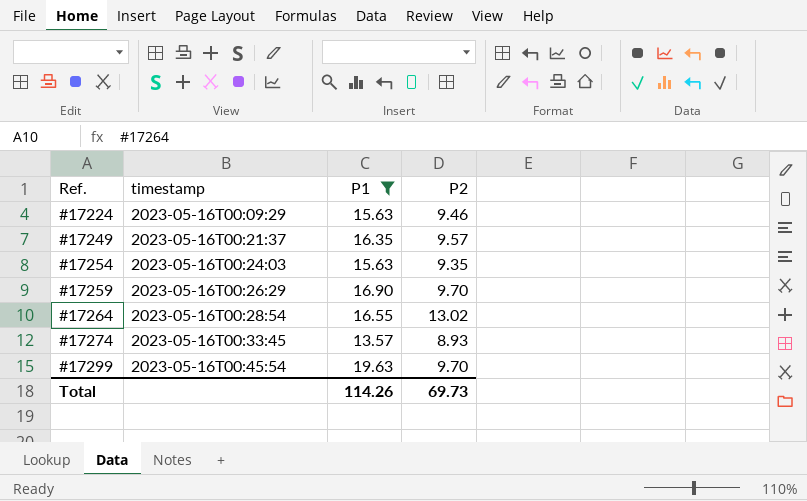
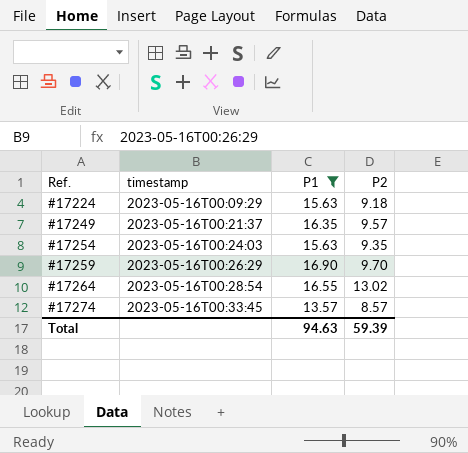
row #17299: 2023-05-16T00:45:54 | 19.63 | 9.70 -> none
#17224 | P2: 9.46 -> 9.18
#17274 | P2: 8.93 -> 8.57
Total | P1: 114.26 -> 94.63
Total | P2: 69.73 -> 59.39

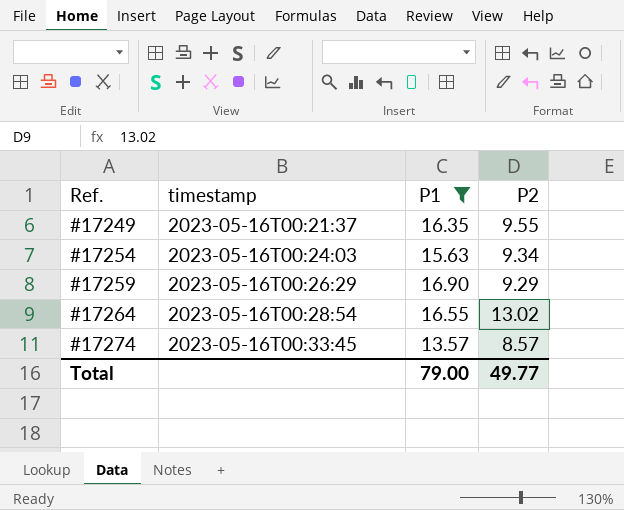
row #17224: 2023-05-16T00:09:29 | 15.63 | 9.18 -> none
#17249 | P2: 9.57 -> 9.55
#17254 | P2: 9.35 -> 9.34
#17259 | P2: 9.70 -> 9.29
Total | P1: 94.63 -> 79.00
Total | P2: 59.39 -> 49.77

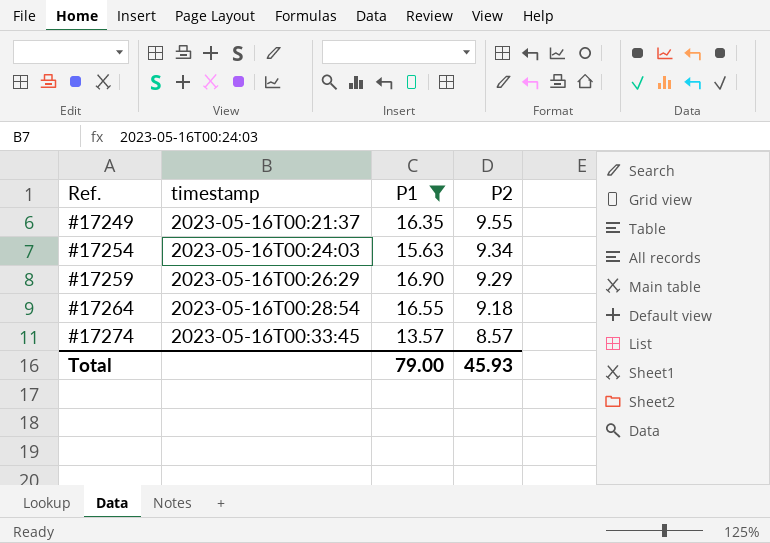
#17264 | P2: 13.02 -> 9.18
Total | P2: 49.77 -> 45.93

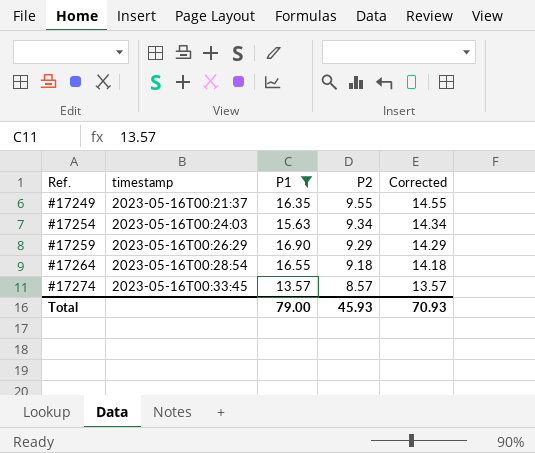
column Corrected | formula: none -> [P2] + 5

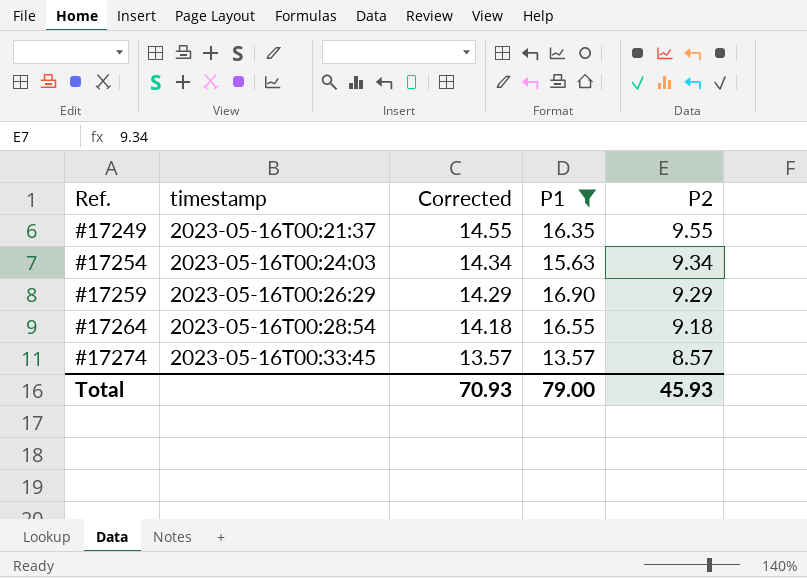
column Corrected | position: 5 -> 3

